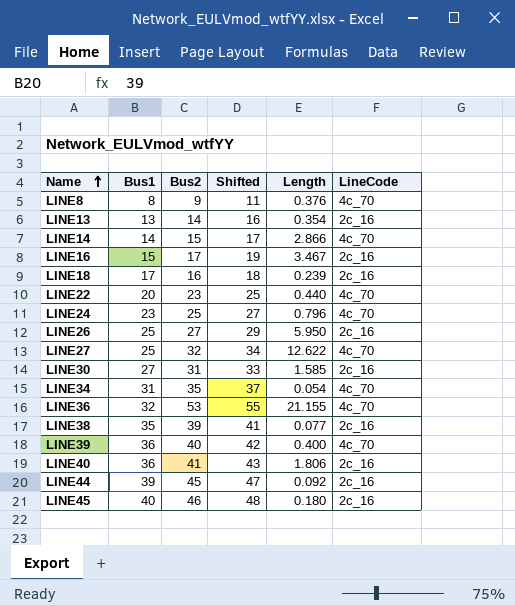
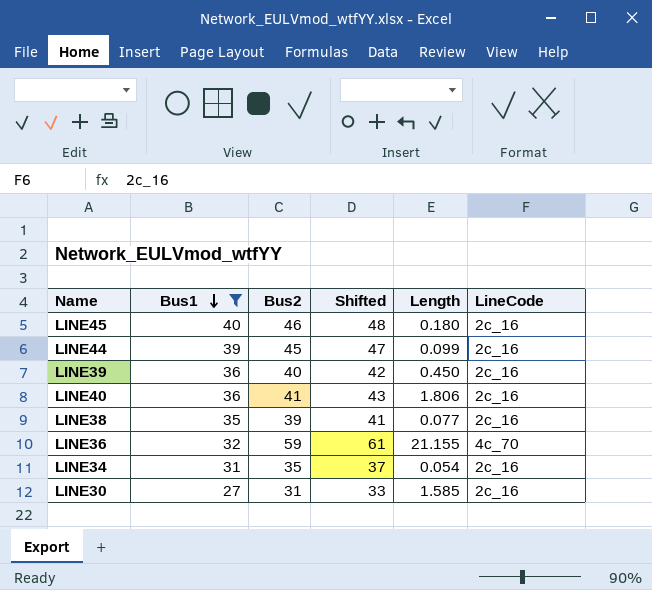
filter: none -> Bus1 >= 27
row order: Name ascending -> Bus1 descending
LINE44 | Length: 0.092 -> 0.099
LINE39 | Length: 0.400 -> 0.450
LINE39 | LineCode: 4c_70 -> 2c_16
LINE36 | Bus2: 53 -> 59
LINE36 | Shifted: 55 -> 61
LINE34 | LineCode: 4c_70 -> 2c_16

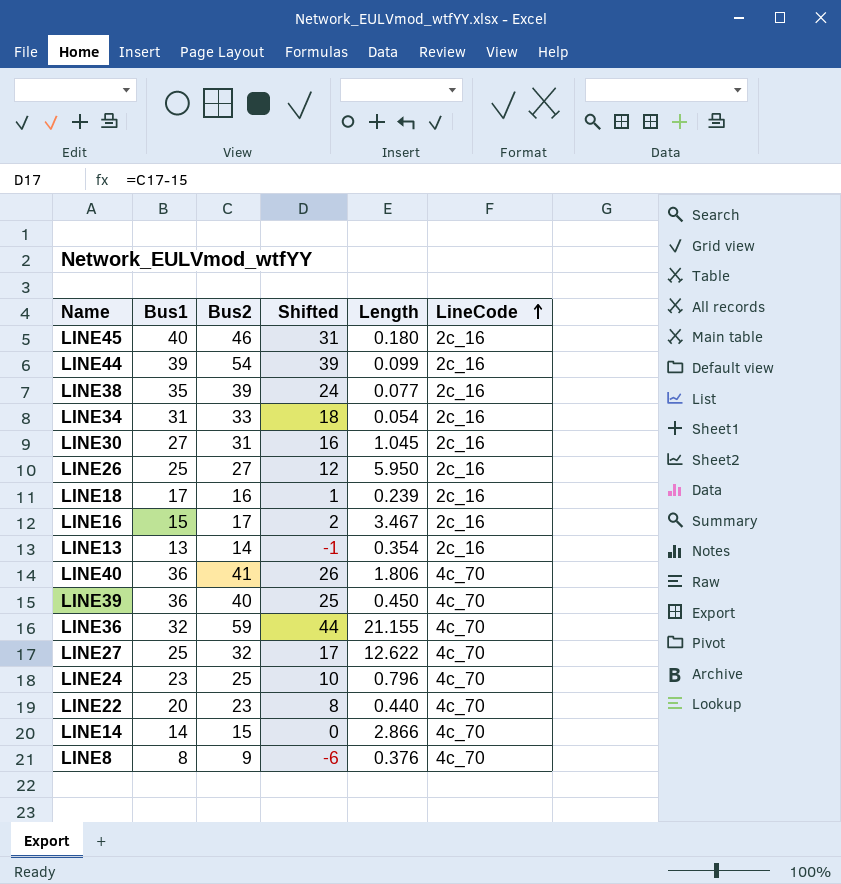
filter: Bus1 >= 27 -> none
row order: Bus1 descending -> LineCode ascending
column Shifted | formula: [Bus2] + 2 -> [Bus2] - 15
LINE44 | Bus2: 45 -> 54
LINE34 | Bus2: 35 -> 33
LINE30 | Length: 1.585 -> 1.045
LINE40 | LineCode: 2c_16 -> 4c_70
LINE39 | LineCode: 2c_16 -> 4c_70

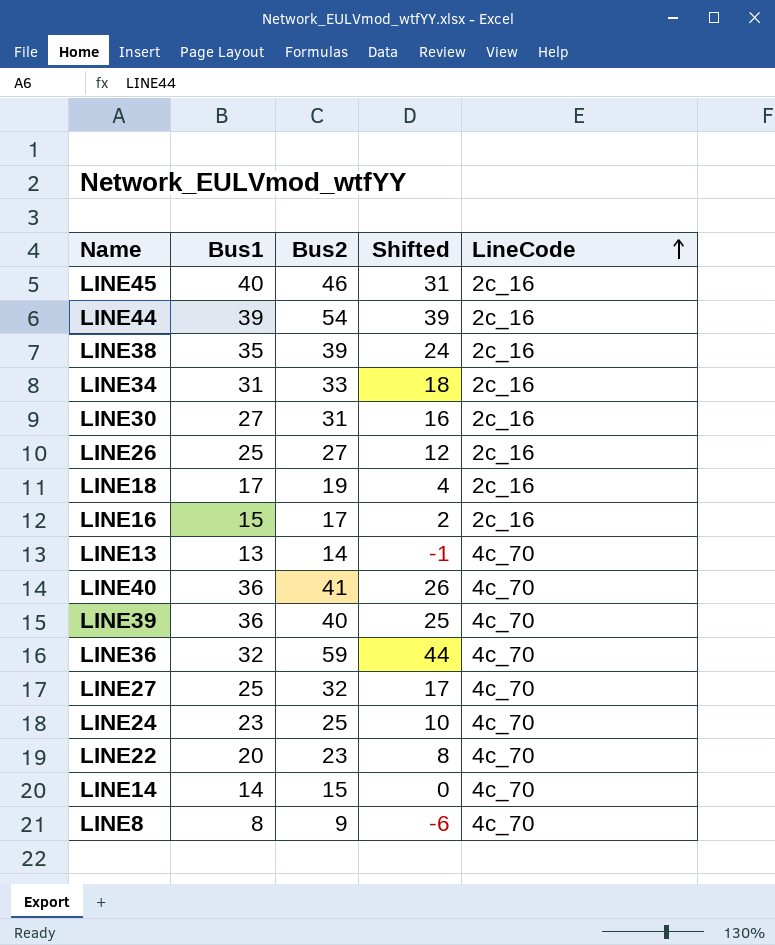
column Length | position: 5 -> none
LINE18 | Bus2: 16 -> 19
LINE18 | Shifted: 1 -> 4
LINE13 | LineCode: 2c_16 -> 4c_70

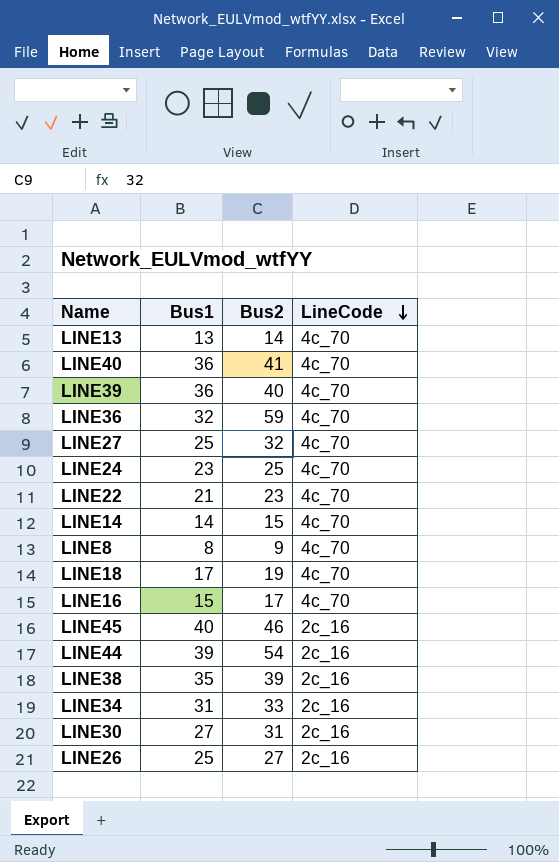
row order: LineCode ascending -> LineCode descending
column Shifted | formula: [Bus2] - 15 -> none
LINE22 | Bus1: 20 -> 21
LINE18 | LineCode: 2c_16 -> 4c_70
LINE16 | LineCode: 2c_16 -> 4c_70

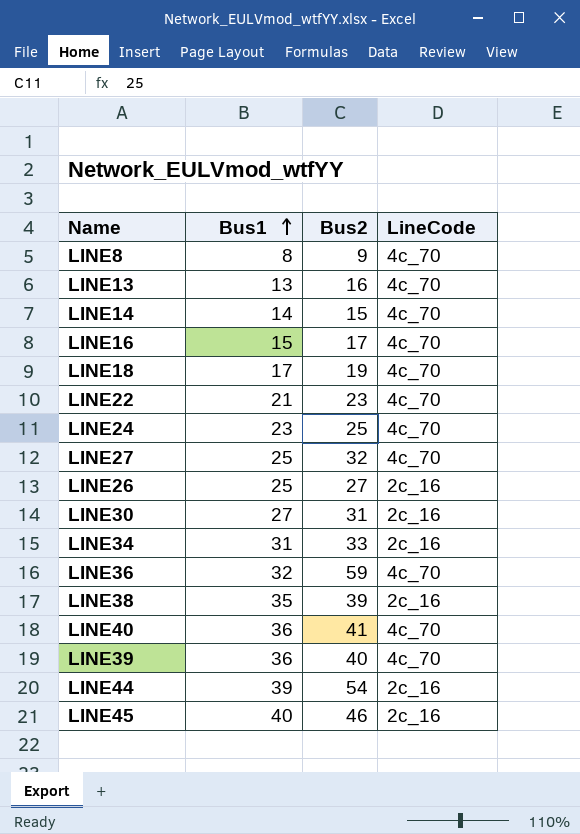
row order: LineCode descending -> Bus1 ascending
LINE13 | Bus2: 14 -> 16

